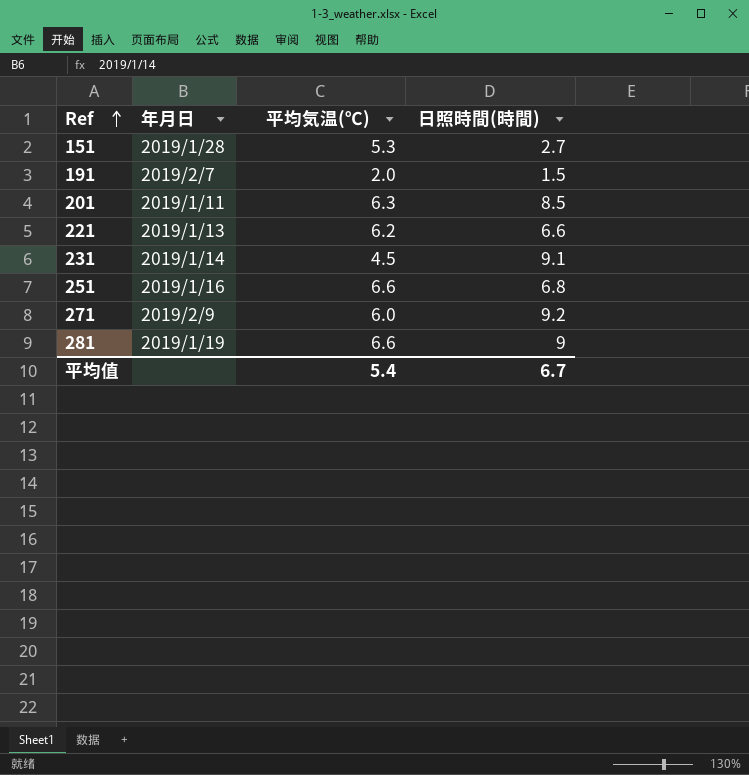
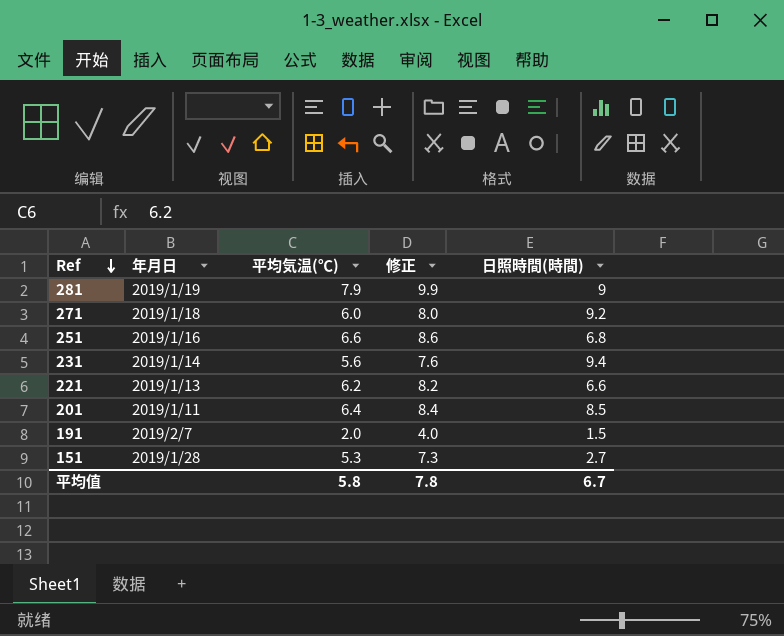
row order: Ref ascending -> Ref descending
column 修正 | formula: none -> [平均気温(℃)] + 2
281 | 平均気温(℃): 6.6 -> 7.9
271 | 年月日: 2019/2/9 -> 2019/1/18
231 | 平均気温(℃): 4.5 -> 5.6
231 | 日照時間(時間): 9.1 -> 9.4
201 | 平均気温(℃): 6.3 -> 6.4
平均值 | 平均気温(℃): 5.4 -> 5.8

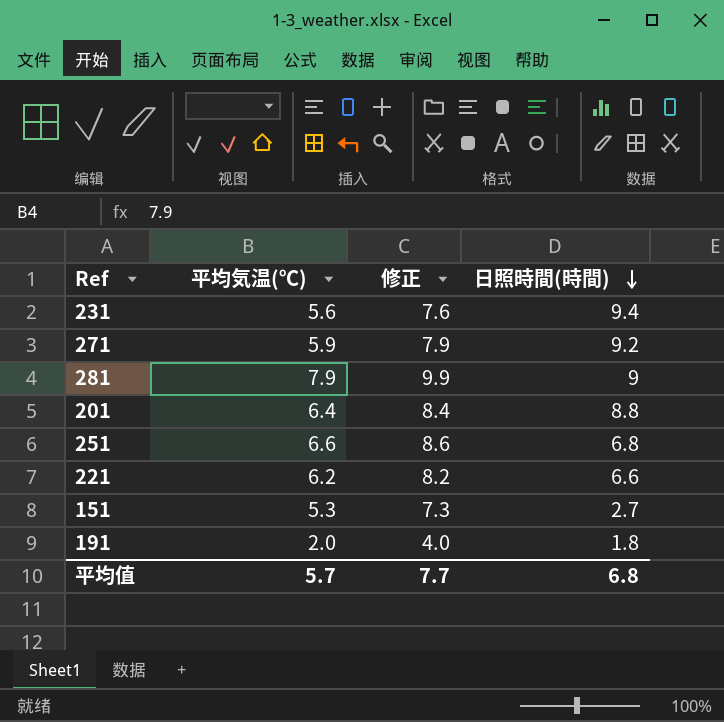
row order: Ref descending -> 日照時間(時間) descending
column 年月日 | position: 2 -> none
271 | 平均気温(℃): 6.0 -> 5.9
271 | 修正: 8.0 -> 7.9
201 | 日照時間(時間): 8.5 -> 8.8
191 | 日照時間(時間): 1.5 -> 1.8
平均值 | 平均気温(℃): 5.8 -> 5.7
平均值 | 修正: 7.8 -> 7.7
平均值 | 日照時間(時間): 6.7 -> 6.8

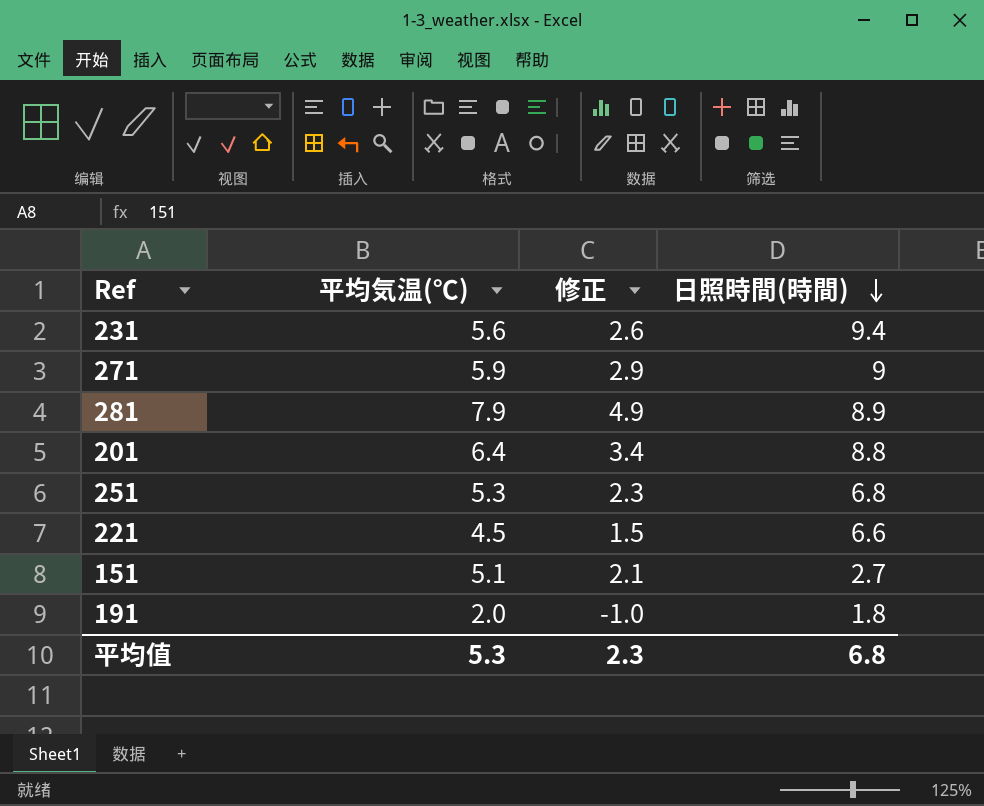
column 修正 | formula: [平均気温(℃)] + 2 -> [平均気温(℃)] - 3
271 | 日照時間(時間): 9.2 -> 9
281 | 日照時間(時間): 9 -> 8.9
251 | 平均気温(℃): 6.6 -> 5.3
221 | 平均気温(℃): 6.2 -> 4.5
151 | 平均気温(℃): 5.3 -> 5.1
平均值 | 平均気温(℃): 5.7 -> 5.3
平均值 | 修正: 7.7 -> 2.3

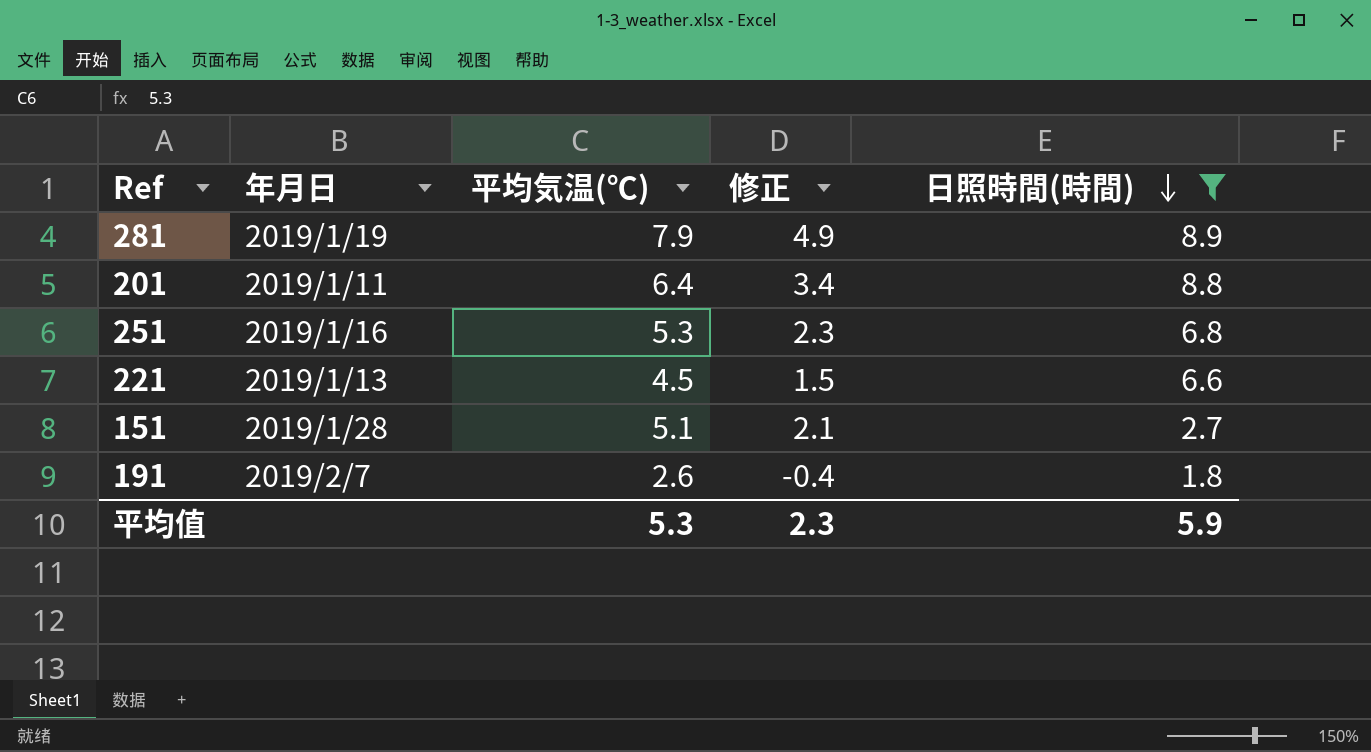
filter: none -> 日照時間(時間) <= 8.9
column 年月日 | position: none -> 2
191 | 平均気温(℃): 2.0 -> 2.6
191 | 修正: -1.0 -> -0.4
平均值 | 日照時間(時間): 6.8 -> 5.9

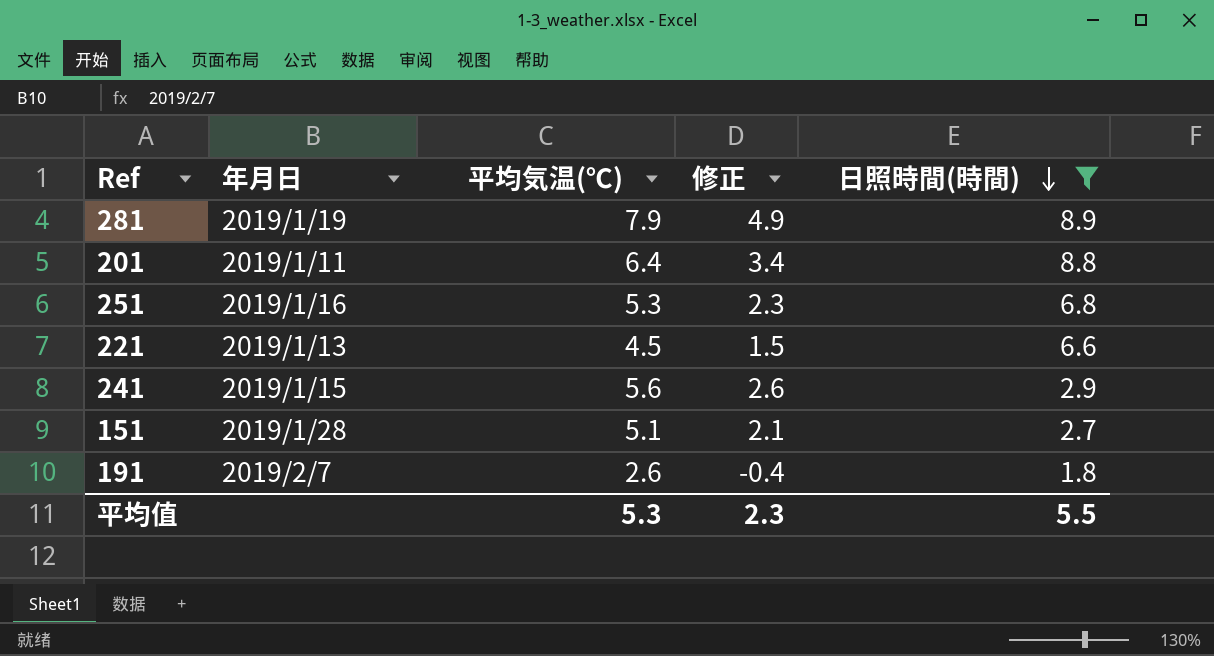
row 241: none -> 2019/1/15 | 5.6 | 2.6 | 2.9
平均值 | 日照時間(時間): 5.9 -> 5.5

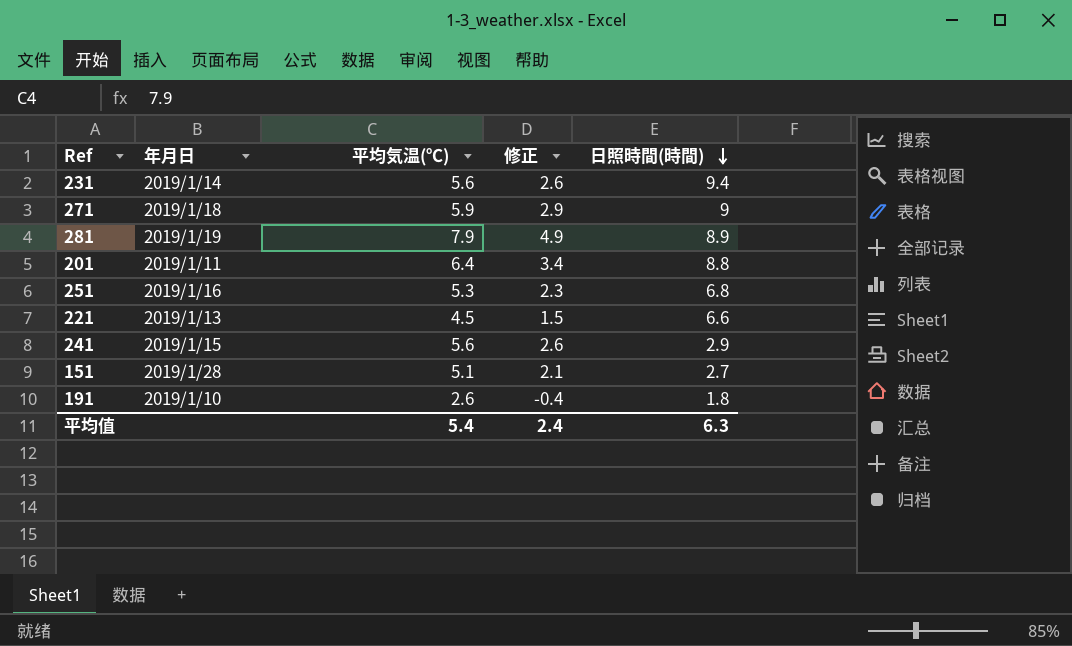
filter: 日照時間(時間) <= 8.9 -> none
191 | 年月日: 2019/2/7 -> 2019/1/10
平均值 | 平均気温(℃): 5.3 -> 5.4
平均值 | 修正: 2.3 -> 2.4
平均值 | 日照時間(時間): 5.5 -> 6.3

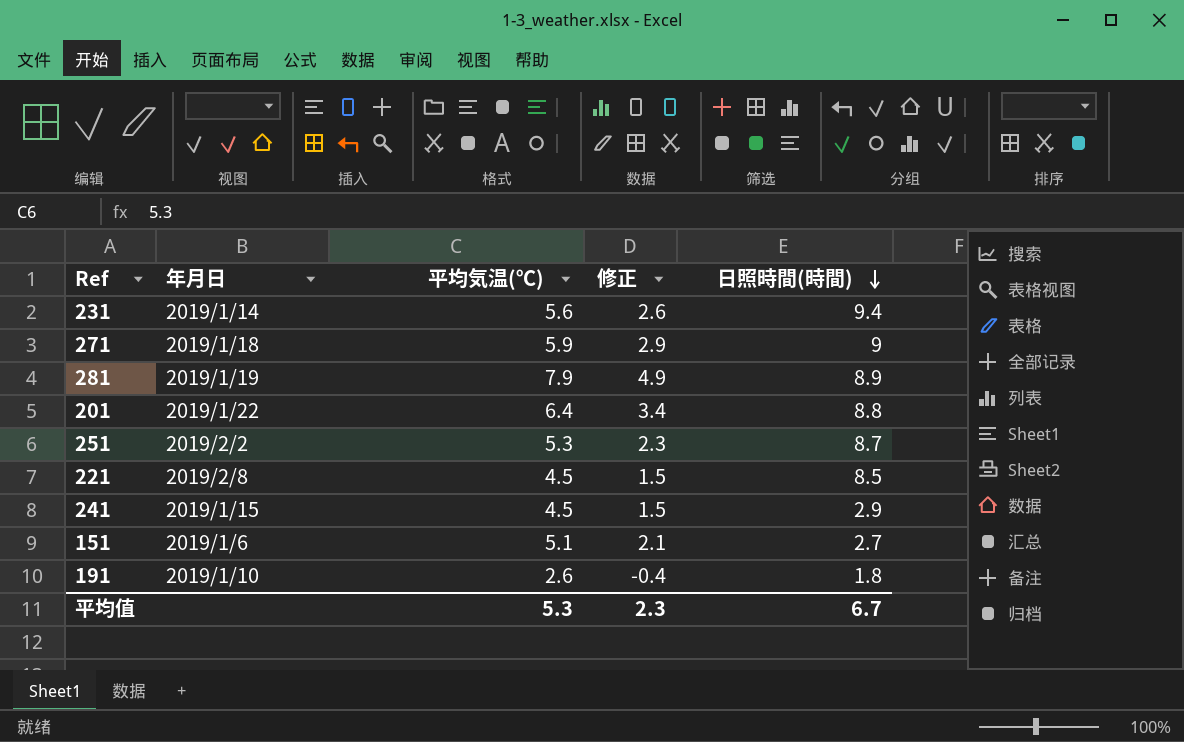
201 | 年月日: 2019/1/11 -> 2019/1/22
251 | 年月日: 2019/1/16 -> 2019/2/2
251 | 日照時間(時間): 6.8 -> 8.7
221 | 年月日: 2019/1/13 -> 2019/2/8
221 | 日照時間(時間): 6.6 -> 8.5
241 | 平均気温(℃): 5.6 -> 4.5
241 | 修正: 2.6 -> 1.5
151 | 年月日: 2019/1/28 -> 2019/1/6
平均值 | 平均気温(℃): 5.4 -> 5.3
平均值 | 修正: 2.4 -> 2.3
平均值 | 日照時間(時間): 6.3 -> 6.7

